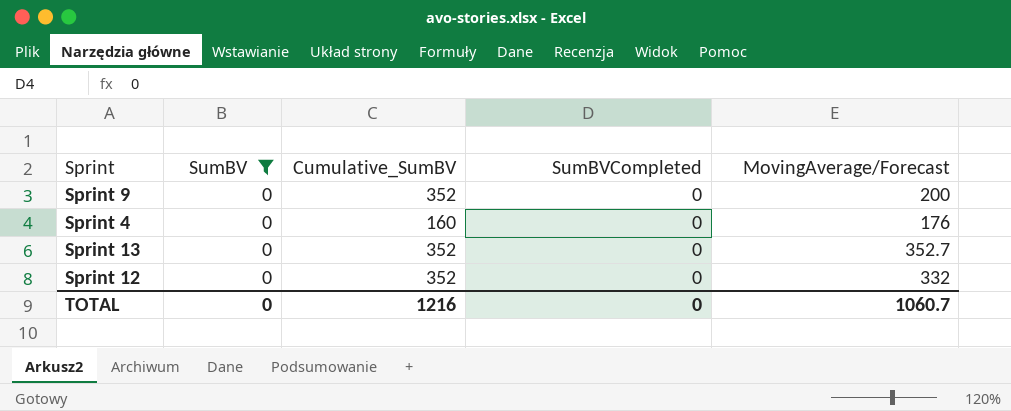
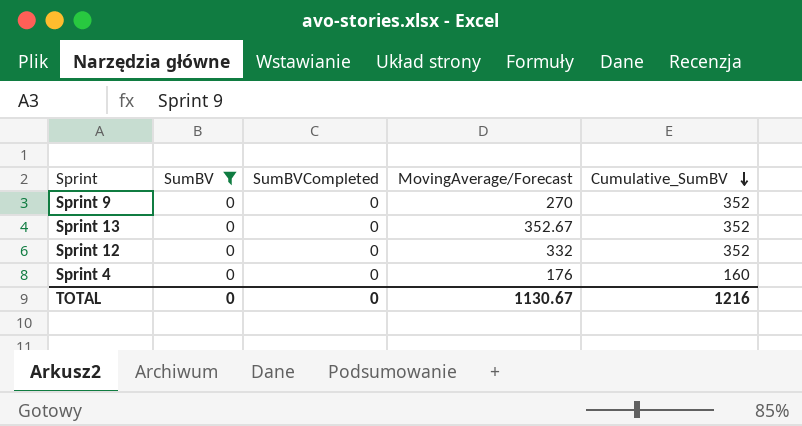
row order: none -> Cumulative_SumBV descending
column Cumulative_SumBV | position: 3 -> 5
Sprint 9 | MovingAverage/Forecast: 200 -> 270
Sprint 13 | MovingAverage/Forecast: 352.7 -> 352.67
TOTAL | MovingAverage/Forecast: 1060.7 -> 1130.67

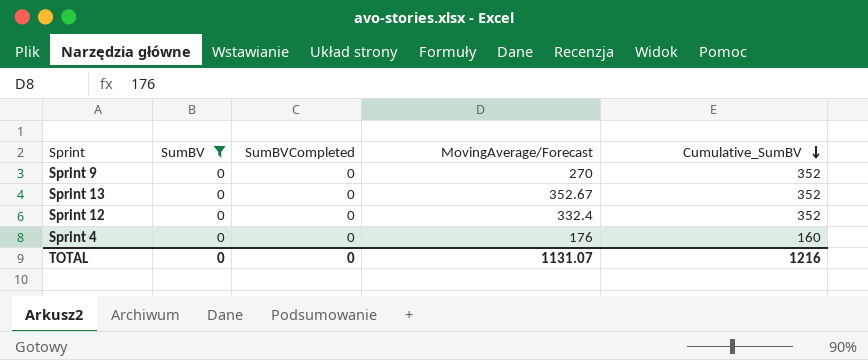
Sprint 12 | MovingAverage/Forecast: 332 -> 332.4
TOTAL | MovingAverage/Forecast: 1130.67 -> 1131.07

